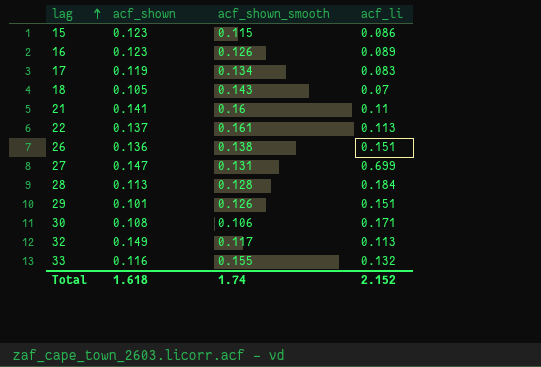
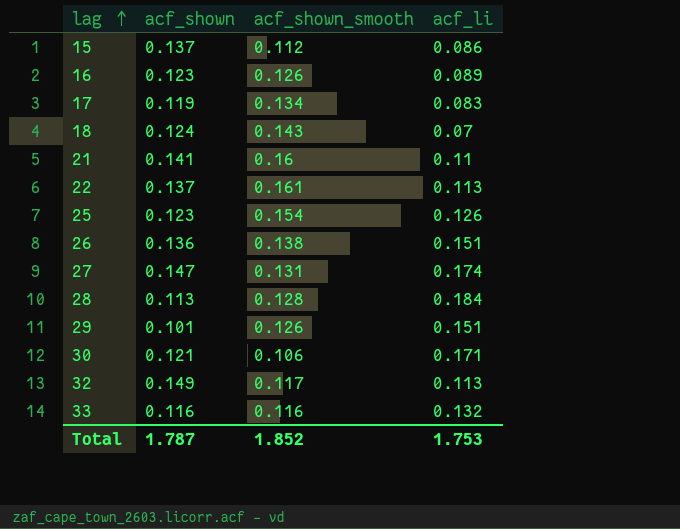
15 | acf_shown: 0.123 -> 0.137
15 | acf_shown_smooth: 0.115 -> 0.112
18 | acf_shown: 0.105 -> 0.124
row 25: none -> 0.123 | 0.154 | 0.126
27 | acf_li: 0.699 -> 0.174
30 | acf_shown: 0.108 -> 0.121
33 | acf_shown_smooth: 0.155 -> 0.116
Total | acf_shown: 1.618 -> 1.787
Total | acf_shown_smooth: 1.74 -> 1.852
Total | acf_li: 2.152 -> 1.753

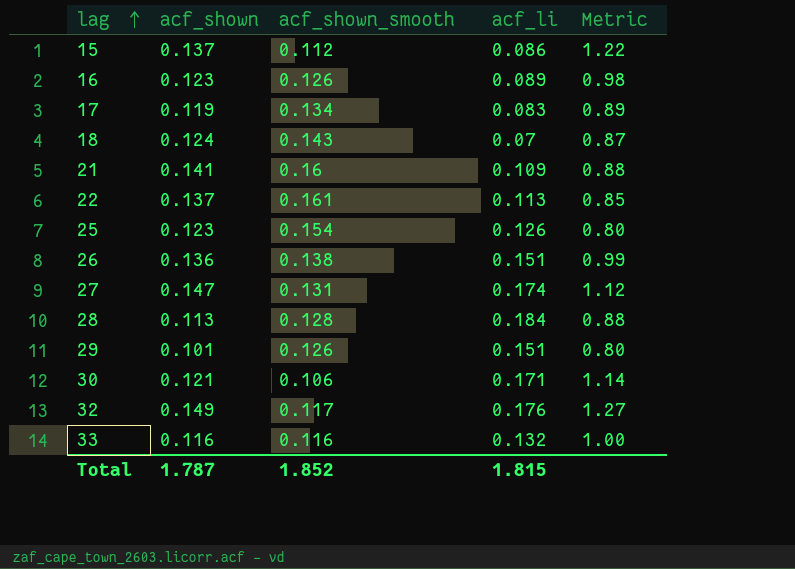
column Metric | formula: none -> [acf_shown] / [acf_shown_smooth]
21 | acf_li: 0.11 -> 0.109
32 | acf_li: 0.113 -> 0.176
Total | acf_li: 1.753 -> 1.815

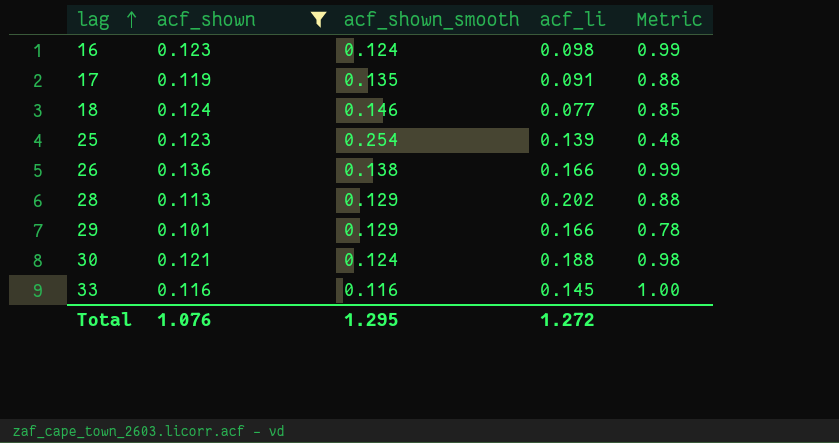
filter: none -> acf_shown <= 0.136
16 | acf_shown_smooth: 0.126 -> 0.124
16 | acf_li: 0.089 -> 0.098
16 | Metric: 0.98 -> 0.99
17 | acf_shown_smooth: 0.134 -> 0.135
17 | acf_li: 0.083 -> 0.091
17 | Metric: 0.89 -> 0.88
18 | acf_shown_smooth: 0.143 -> 0.146
18 | acf_li: 0.07 -> 0.077
18 | Metric: 0.87 -> 0.85
25 | acf_shown_smooth: 0.154 -> 0.254
25 | acf_li: 0.126 -> 0.139
25 | Metric: 0.80 -> 0.48
26 | acf_li: 0.151 -> 0.166
28 | acf_shown_smooth: 0.128 -> 0.129
28 | acf_li: 0.184 -> 0.202
29 | acf_shown_smooth: 0.126 -> 0.129
29 | acf_li: 0.151 -> 0.166
29 | Metric: 0.80 -> 0.78
30 | acf_shown_smooth: 0.106 -> 0.124
30 | acf_li: 0.171 -> 0.188
30 | Metric: 1.14 -> 0.98
33 | acf_li: 0.132 -> 0.145
Total | acf_shown: 1.787 -> 1.076
Total | acf_shown_smooth: 1.852 -> 1.295
Total | acf_li: 1.815 -> 1.272

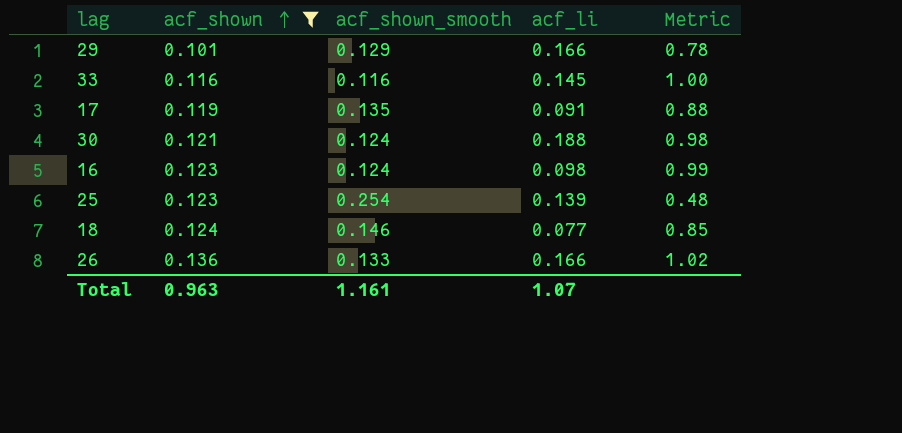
row order: lag ascending -> acf_shown ascending
row 28: 0.113 | 0.129 | 0.202 | 0.88 -> none
26 | acf_shown_smooth: 0.138 -> 0.133
26 | Metric: 0.99 -> 1.02
Total | acf_shown: 1.076 -> 0.963
Total | acf_shown_smooth: 1.295 -> 1.161
Total | acf_li: 1.272 -> 1.07

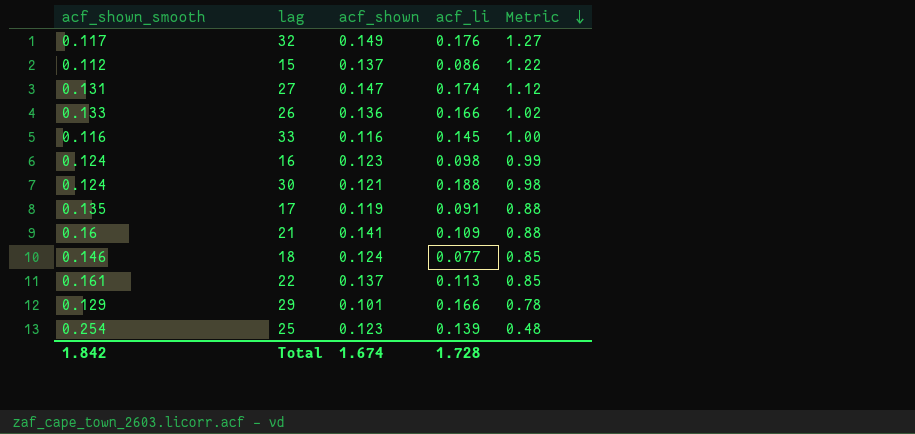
filter: acf_shown <= 0.136 -> none
row order: acf_shown ascending -> Metric descending
column acf_shown_smooth | position: 3 -> 1
Total | acf_shown_smooth: 1.161 -> 1.842
Total | acf_shown: 0.963 -> 1.674
Total | acf_li: 1.07 -> 1.728

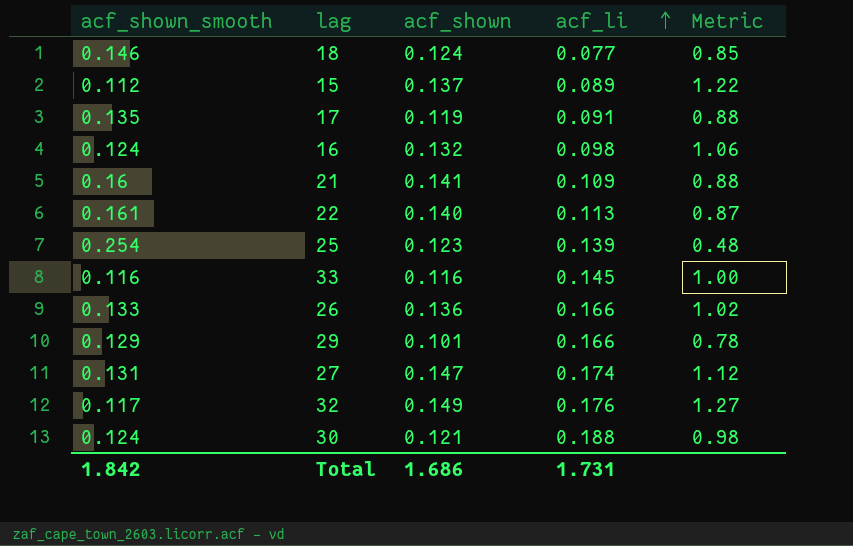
row order: Metric descending -> acf_li ascending
15 | acf_li: 0.086 -> 0.089
16 | acf_shown: 0.123 -> 0.132
16 | Metric: 0.99 -> 1.06
22 | acf_shown: 0.137 -> 0.140
22 | Metric: 0.85 -> 0.87
Total | acf_shown: 1.674 -> 1.686
Total | acf_li: 1.728 -> 1.731

